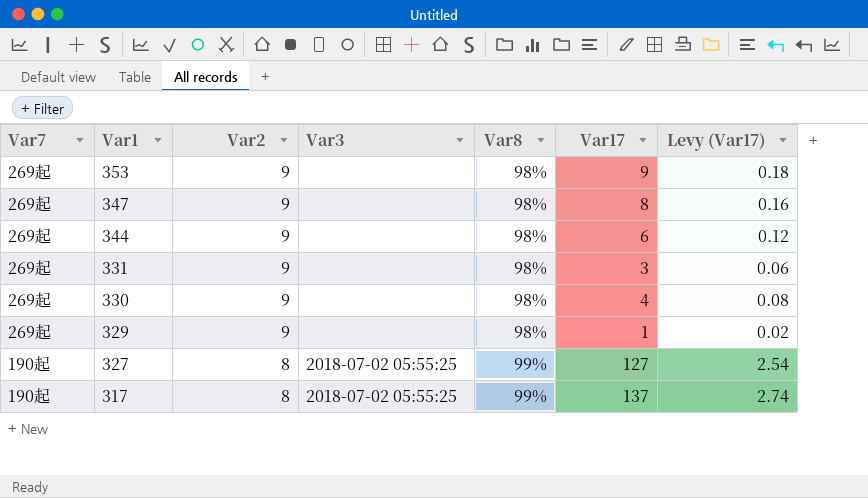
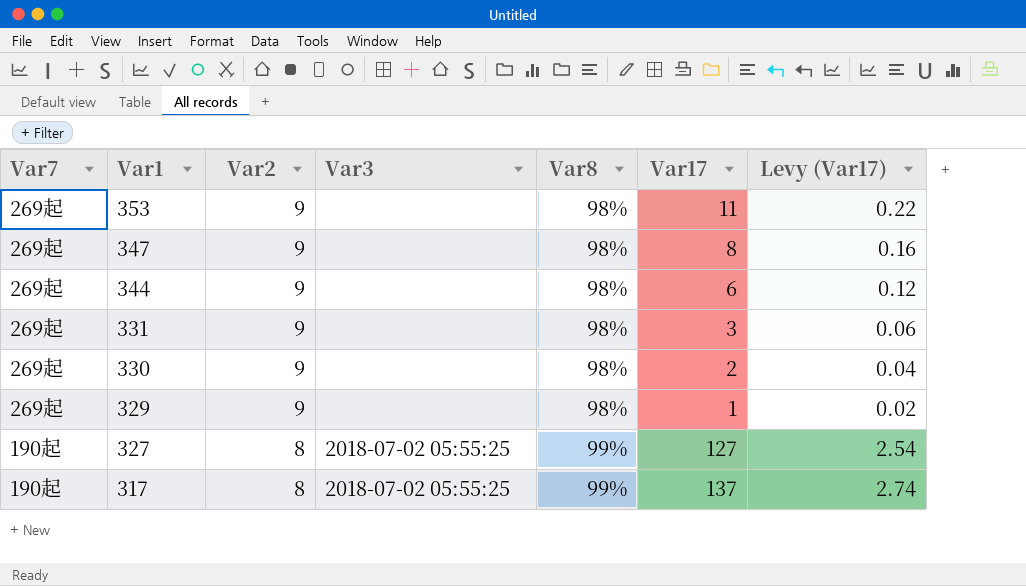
353 | Var17: 9 -> 11
353 | Levy (Var17): 0.18 -> 0.22
330 | Var17: 4 -> 2
330 | Levy (Var17): 0.08 -> 0.04

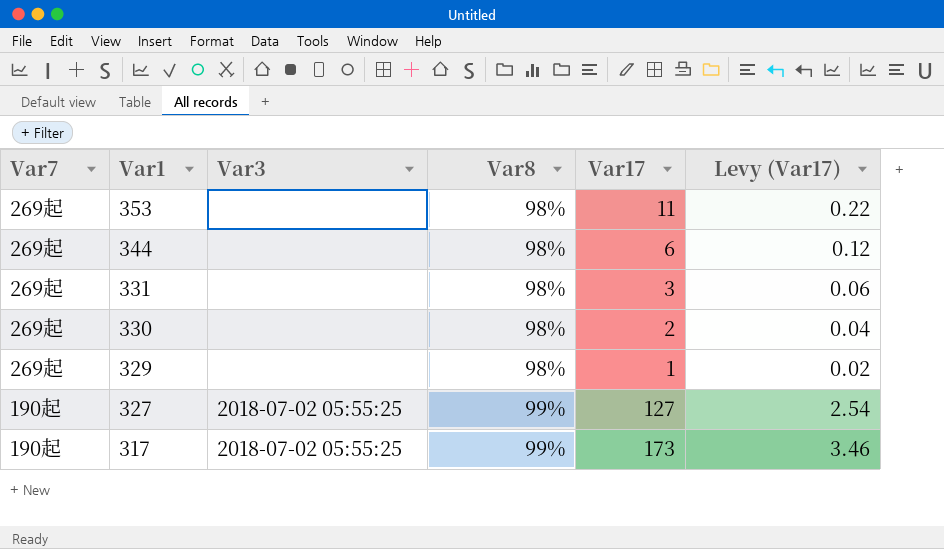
column Var2 | position: 3 -> none
row 347: 269起 | 9 | none | 98% | 8 | 0.16 -> none
317 | Var17: 137 -> 173
317 | Levy (Var17): 2.74 -> 3.46

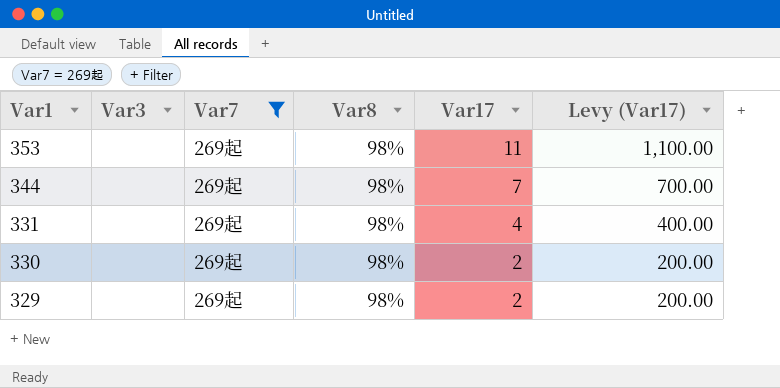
filter: none -> Var7 = 269起
column Var7 | position: 1 -> 3
column Levy (Var17) | formula: [Var17] * 0.02 -> [Var17] * 100
344 | Var17: 6 -> 7
331 | Var17: 3 -> 4
329 | Var17: 1 -> 2

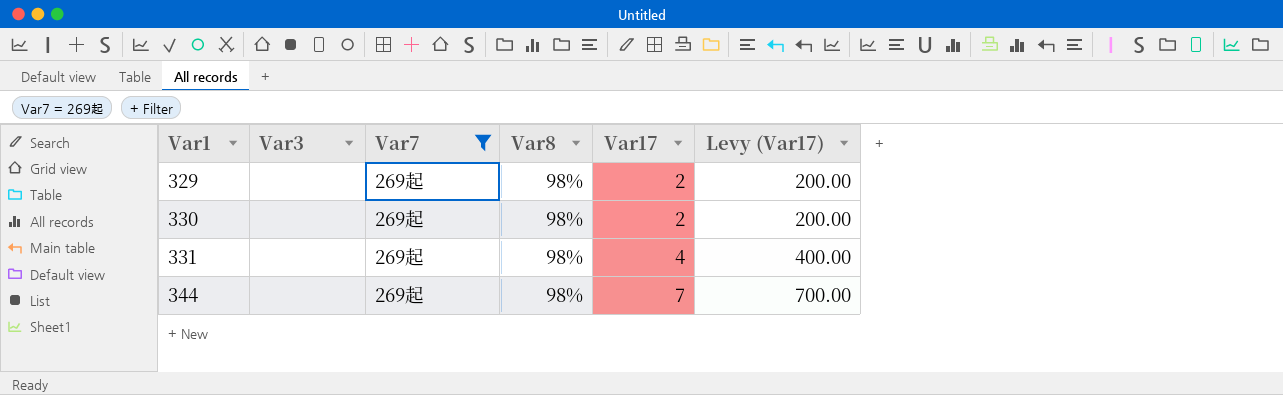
row order: Var1 descending -> Var1 ascending
row 353: none | 269起 | 98% | 11 | 1,100.00 -> none

